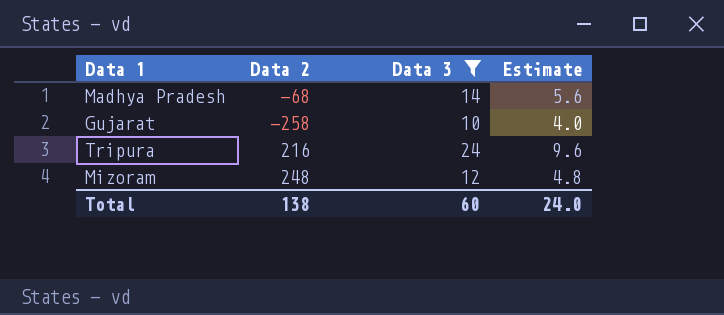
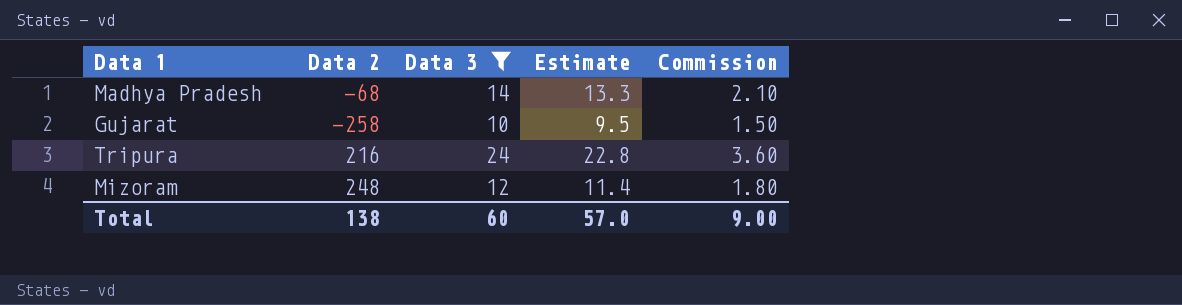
column Estimate | formula: [Data 3] * 0.4 -> [Data 3] * 0.95
column Commission | formula: none -> [Data 3] * 0.15
Total | Estimate: 24.0 -> 57.0

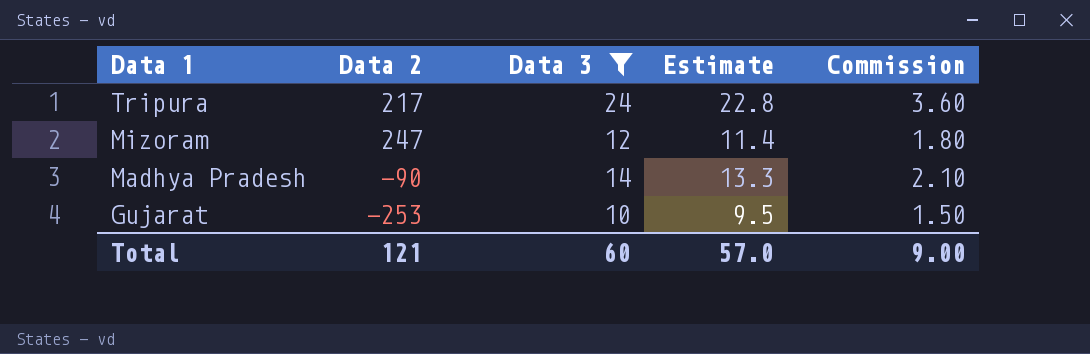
row order: none -> Data 1 descending
Tripura | Data 2: 216 -> 217
Mizoram | Data 2: 248 -> 247
Madhya Pradesh | Data 2: -68 -> -90
Gujarat | Data 2: -258 -> -253
Total | Data 2: 138 -> 121

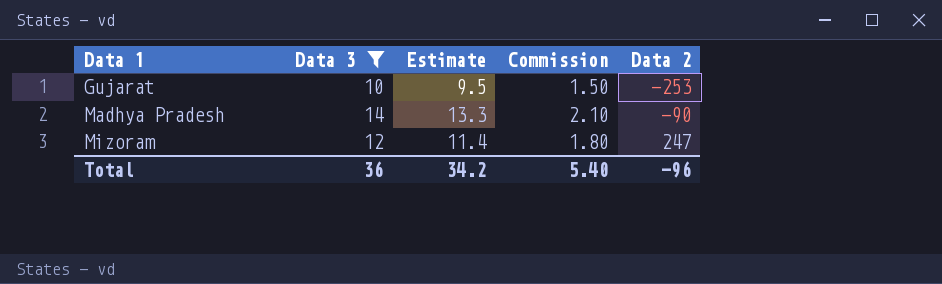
row order: Data 1 descending -> Data 1 ascending
column Data 2 | position: 2 -> 5
row Tripura: 217 | 24 | 22.8 | 3.60 -> none
Total | Data 3: 60 -> 36
Total | Estimate: 57.0 -> 34.2
Total | Commission: 9.00 -> 5.40
Total | Data 2: 121 -> -96

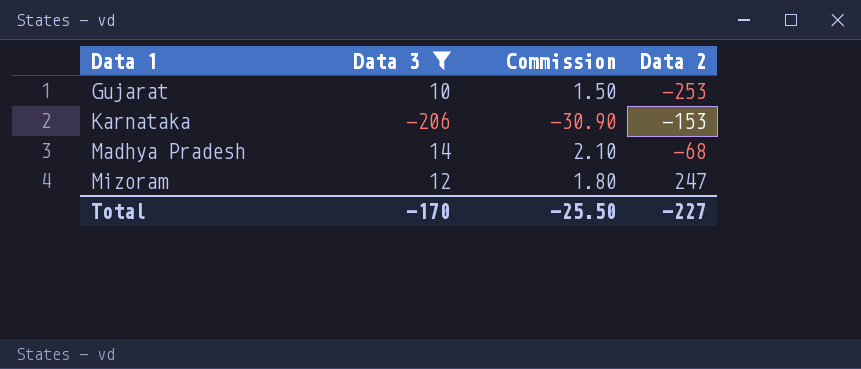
column Estimate | formula: [Data 3] * 0.95 -> none
row Karnataka: none -> -206 | -30.90 | -153
Madhya Pradesh | Data 2: -90 -> -68
Total | Data 3: 36 -> -170
Total | Commission: 5.40 -> -25.50
Total | Data 2: -96 -> -227

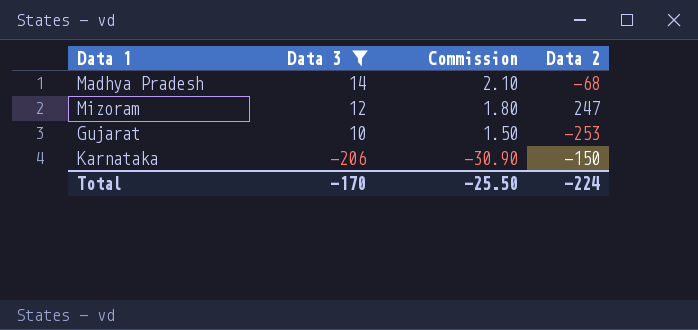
row order: Data 1 ascending -> Data 3 descending
Karnataka | Data 2: -153 -> -150
Total | Data 2: -227 -> -224

